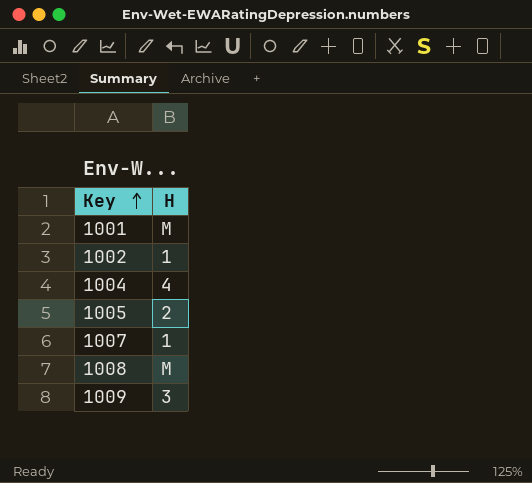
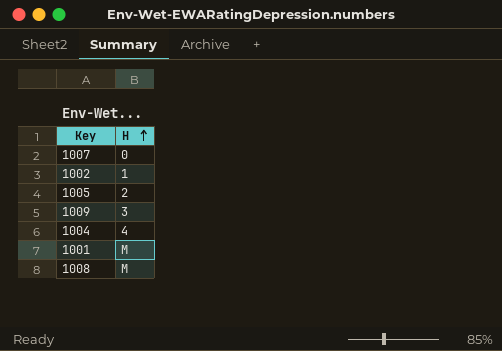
row order: Key ascending -> H ascending
1007 | H: 1 -> 0

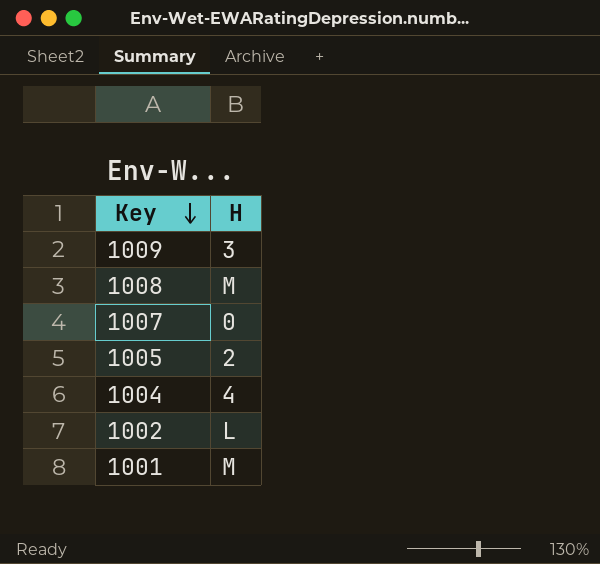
row order: H ascending -> Key descending
1002 | H: 1 -> L

